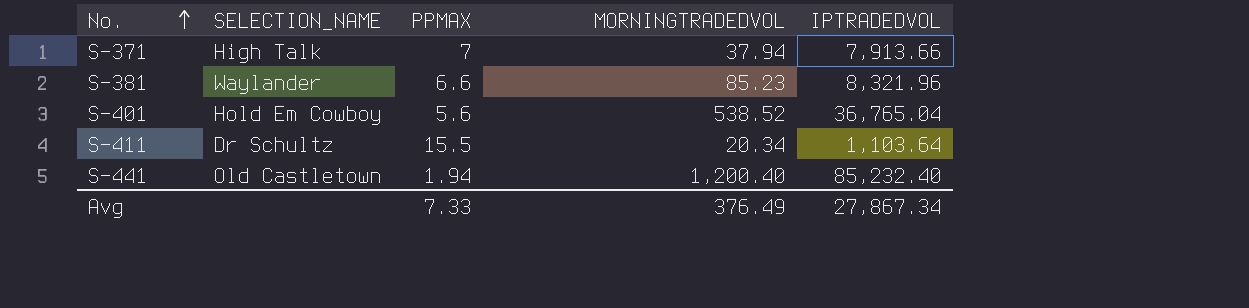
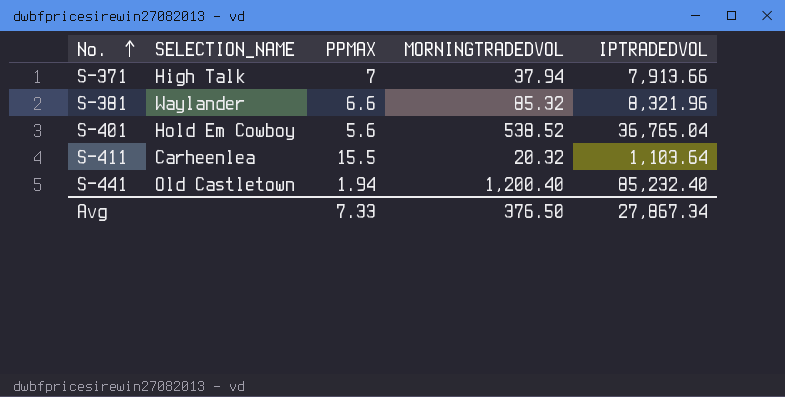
S-381 | MORNINGTRADEDVOL: 85.23 -> 85.32
S-411 | SELECTION_NAME: Dr Schultz -> Carheenlea
S-411 | MORNINGTRADEDVOL: 20.34 -> 20.32
Avg | MORNINGTRADEDVOL: 376.49 -> 376.50

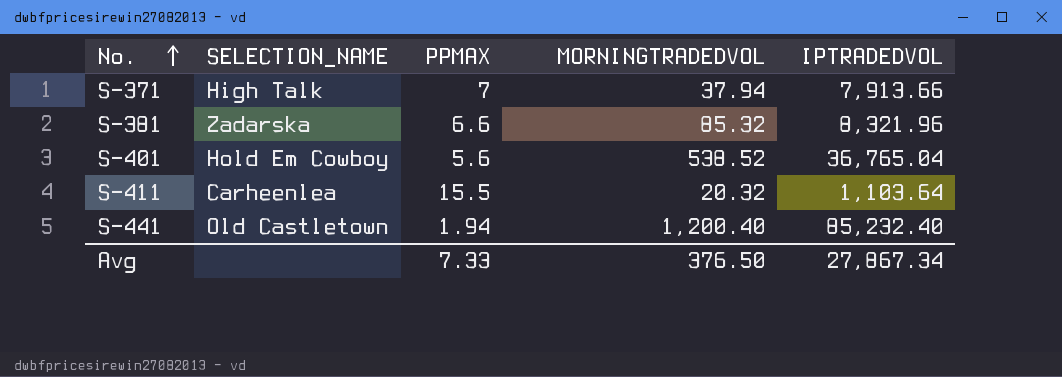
S-381 | SELECTION_NAME: Waylander -> Zadarska

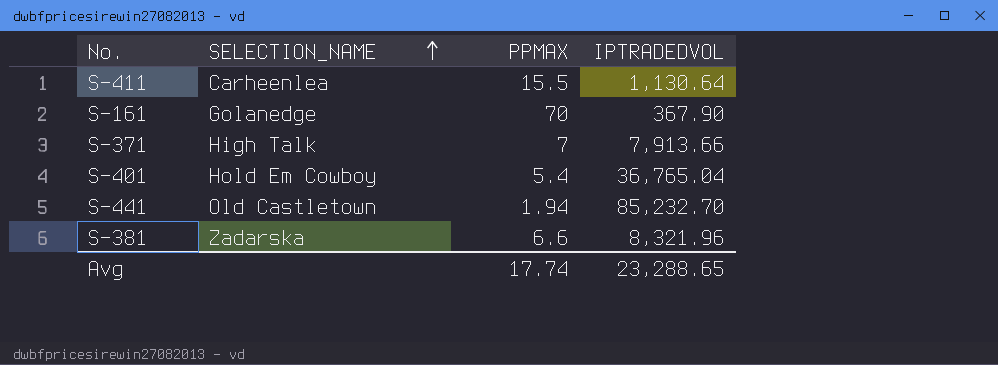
row order: No. ascending -> SELECTION_NAME ascending
column MORNINGTRADEDVOL | position: 4 -> none
S-411 | IPTRADEDVOL: 1,103.64 -> 1,130.64
row S-161: none -> Golanedge | 70 | 367.90
S-401 | PPMAX: 5.6 -> 5.4
S-441 | IPTRADEDVOL: 85,232.40 -> 85,232.70
Avg | PPMAX: 7.33 -> 17.74
Avg | IPTRADEDVOL: 27,867.34 -> 23,288.65

